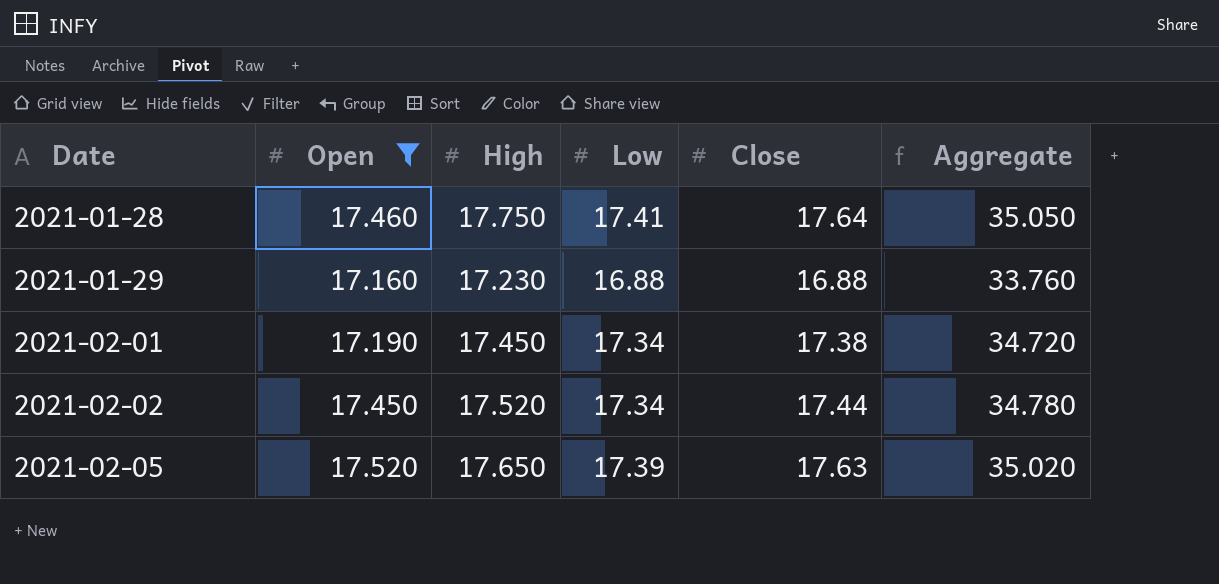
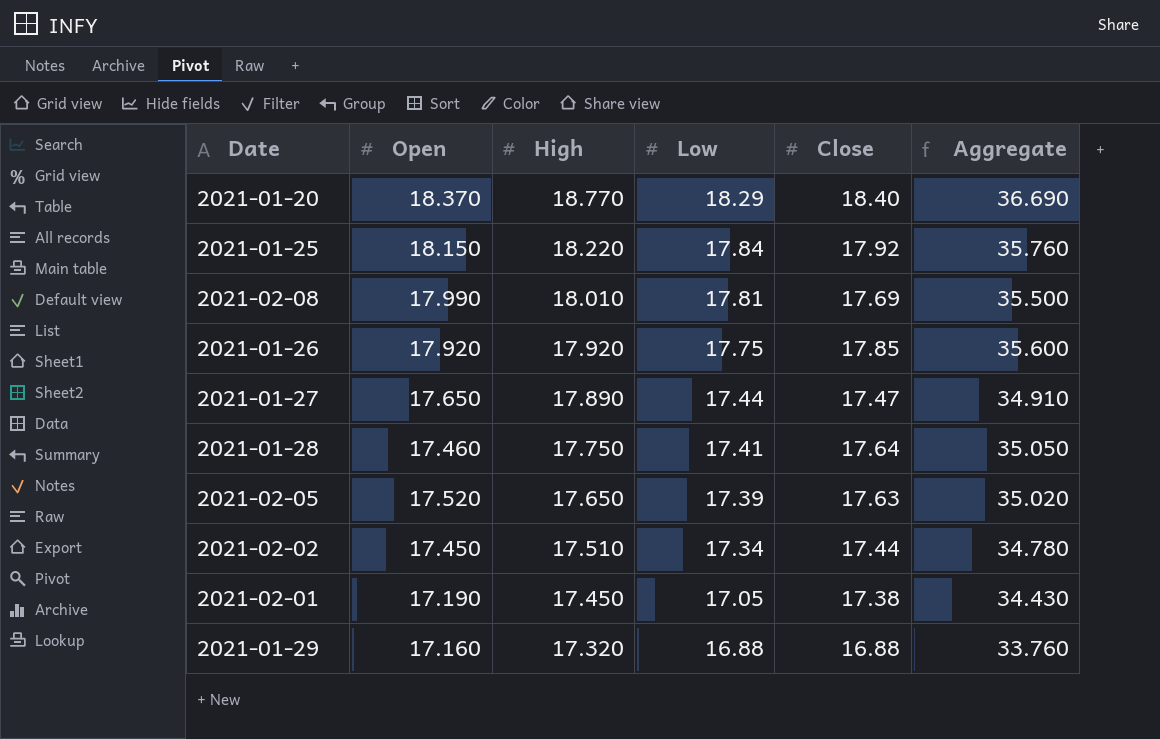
filter: Open <= 17.520 -> none
row order: Date ascending -> High descending
2021-02-02 | High: 17.520 -> 17.510
2021-02-01 | Low: 17.34 -> 17.05
2021-02-01 | Aggregate: 34.720 -> 34.430
2021-01-29 | High: 17.230 -> 17.320

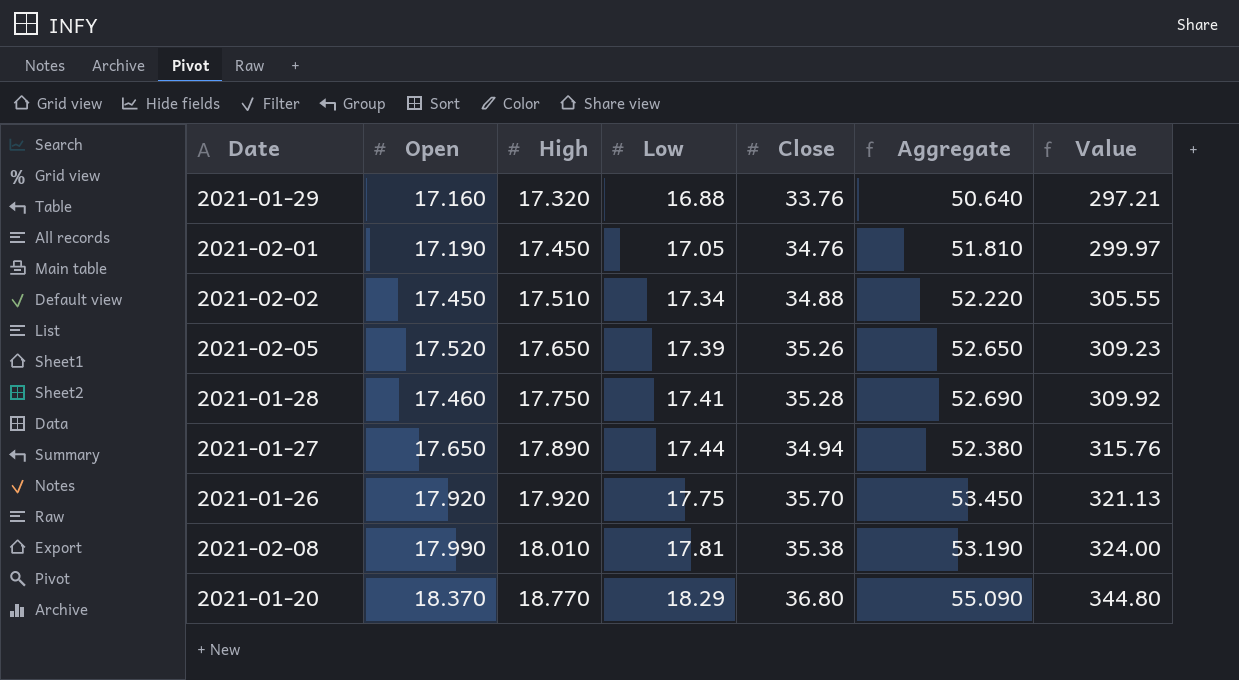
row order: High descending -> High ascending
column Value | formula: none -> [Open] * [High]
row 2021-01-25: 18.150 | 18.220 | 17.84 | 17.92 | 35.760 -> none
2021-01-29 | Close: 16.88 -> 33.76
2021-01-29 | Aggregate: 33.760 -> 50.640
2021-02-01 | Close: 17.38 -> 34.76
2021-02-01 | Aggregate: 34.430 -> 51.810
2021-02-02 | Close: 17.44 -> 34.88
2021-02-02 | Aggregate: 34.780 -> 52.220
2021-02-05 | Close: 17.63 -> 35.26
2021-02-05 | Aggregate: 35.020 -> 52.650
2021-01-28 | Close: 17.64 -> 35.28
2021-01-28 | Aggregate: 35.050 -> 52.690
2021-01-27 | Close: 17.47 -> 34.94
2021-01-27 | Aggregate: 34.910 -> 52.380
2021-01-26 | Close: 17.85 -> 35.70
2021-01-26 | Aggregate: 35.600 -> 53.450
2021-02-08 | Close: 17.69 -> 35.38
2021-02-08 | Aggregate: 35.500 -> 53.190
2021-01-20 | Close: 18.40 -> 36.80
2021-01-20 | Aggregate: 36.690 -> 55.090

